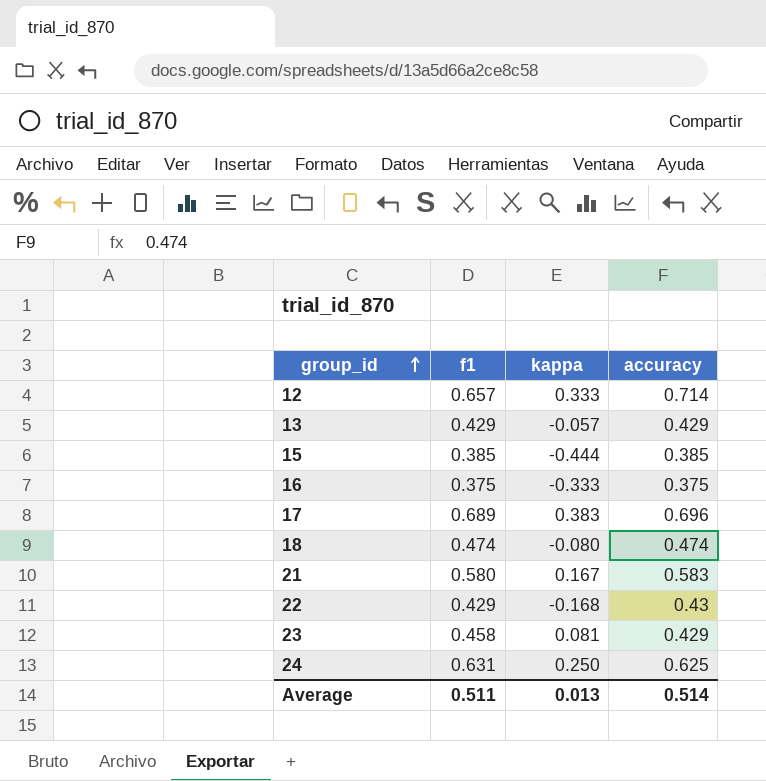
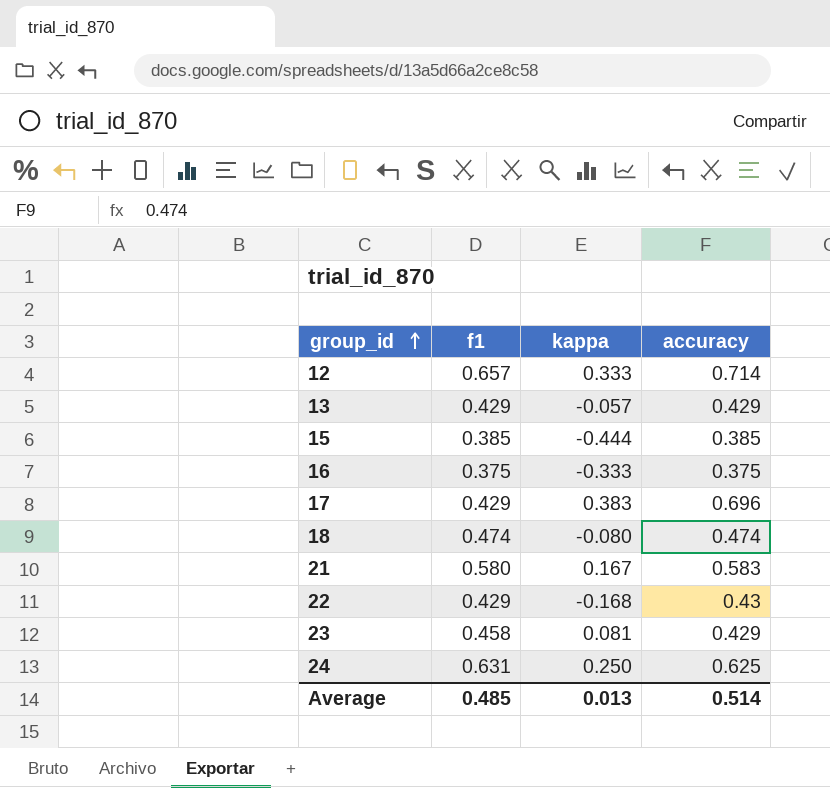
17 | f1: 0.689 -> 0.429
Average | f1: 0.511 -> 0.485

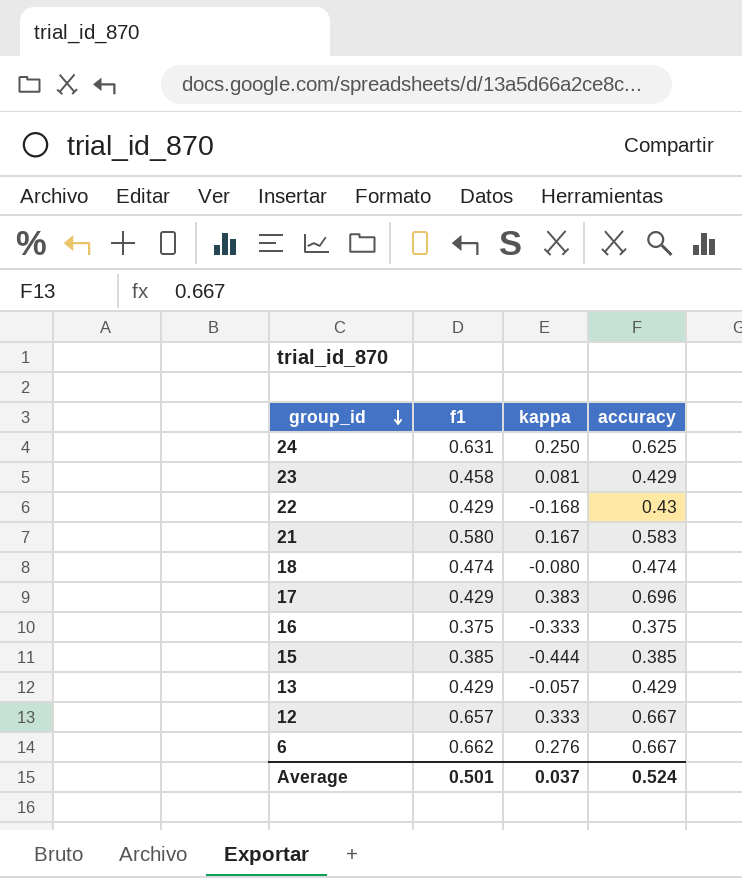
row order: group_id ascending -> group_id descending
12 | accuracy: 0.714 -> 0.667
row 6: none -> 0.662 | 0.276 | 0.667
Average | f1: 0.485 -> 0.501
Average | kappa: 0.013 -> 0.037
Average | accuracy: 0.514 -> 0.524

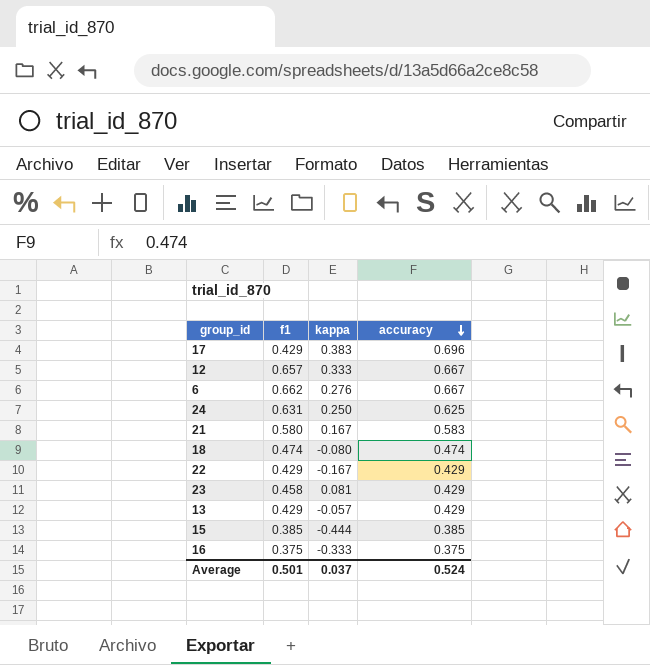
row order: group_id descending -> accuracy descending
22 | kappa: -0.168 -> -0.167
22 | accuracy: 0.43 -> 0.429

